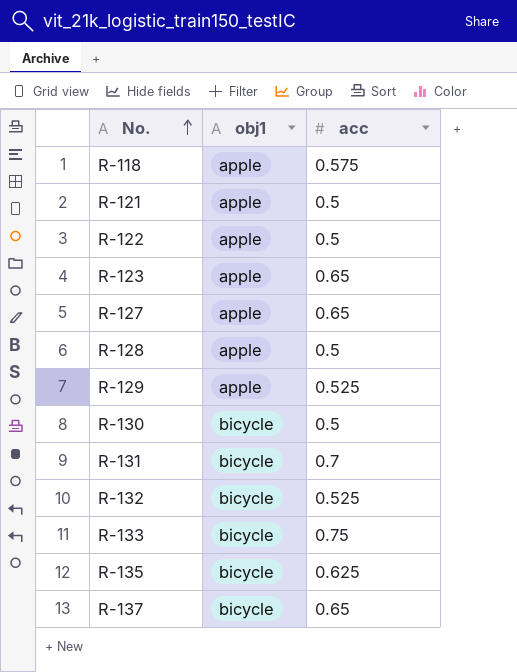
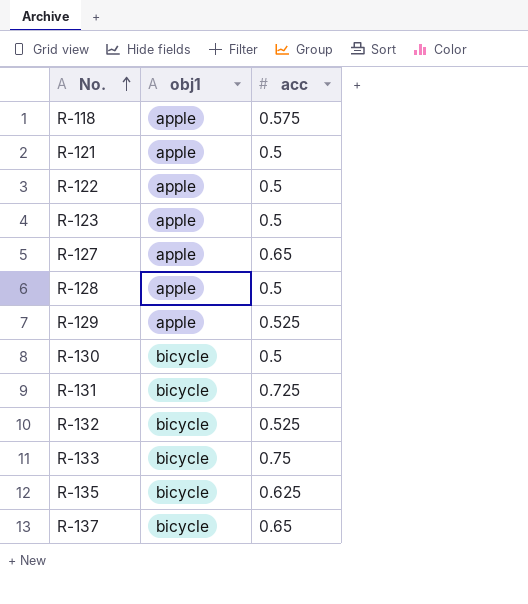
R-123 | acc: 0.65 -> 0.5
R-131 | acc: 0.7 -> 0.725

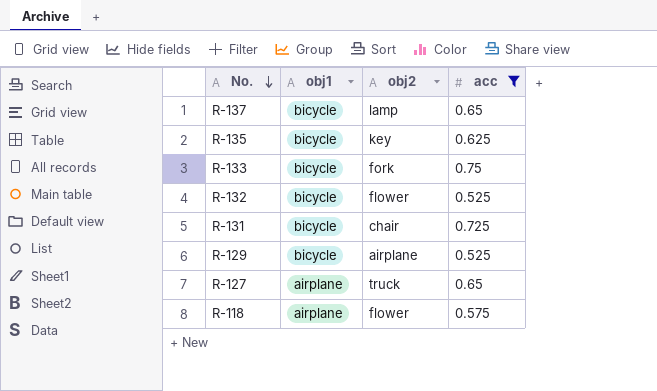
filter: none -> acc != 0.5
row order: No. ascending -> No. descending
column obj2 | position: none -> 3
R-129 | obj1: apple -> bicycle
R-127 | obj1: apple -> airplane
R-118 | obj1: apple -> airplane

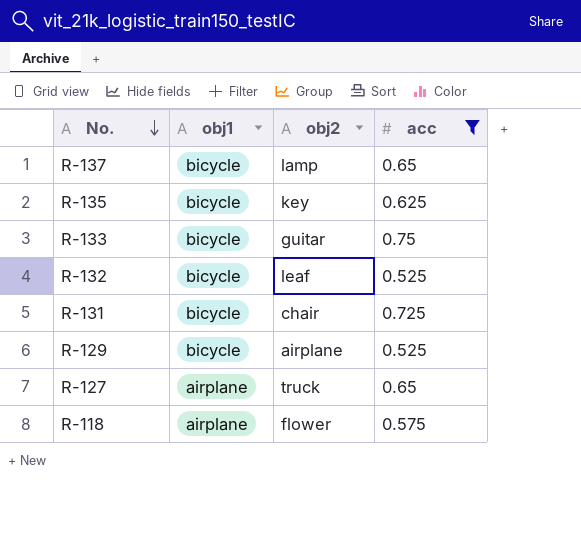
R-133 | obj2: fork -> guitar
R-132 | obj2: flower -> leaf

